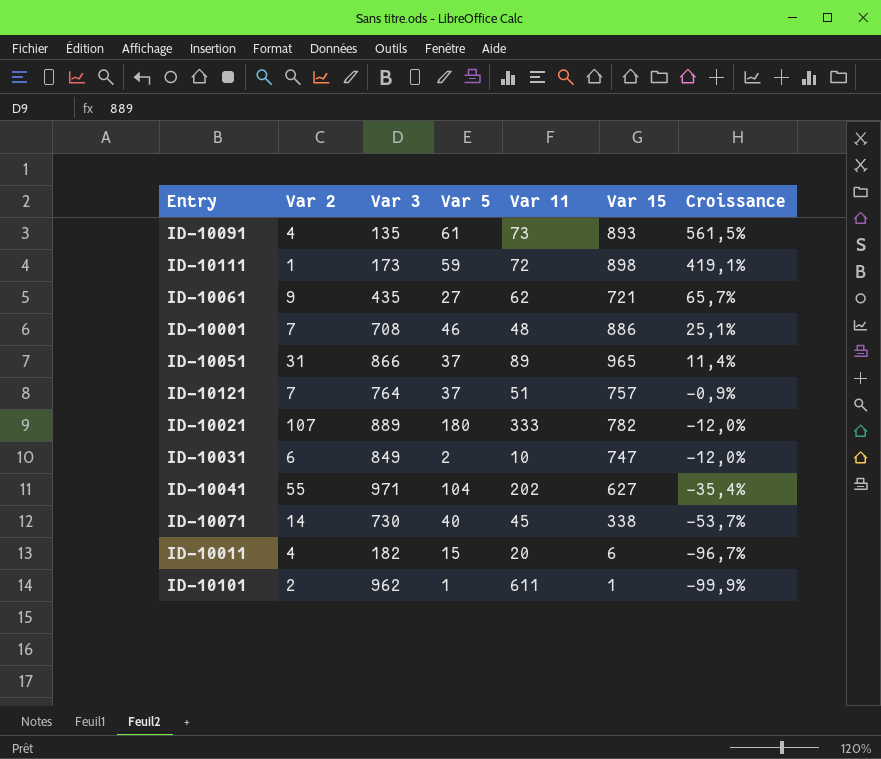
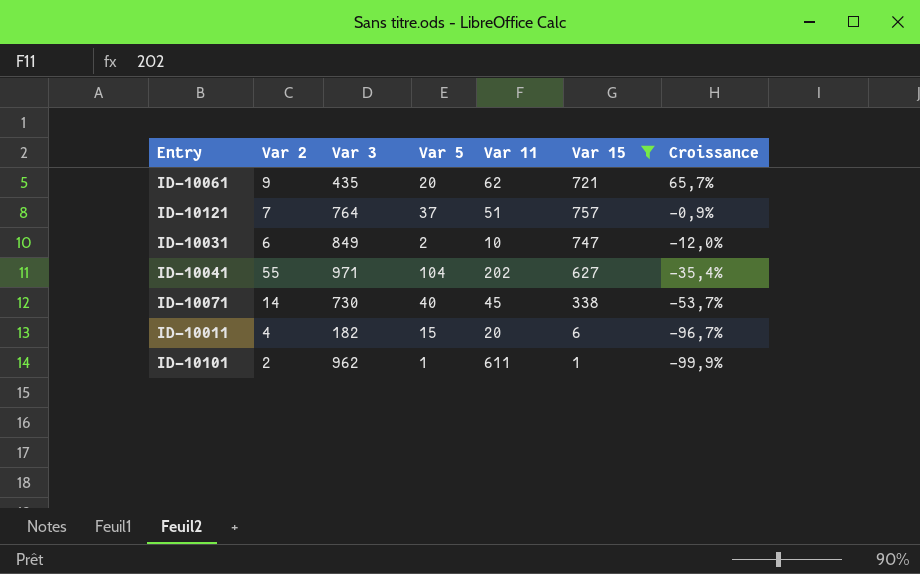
filter: none -> Var 15 <= 757
ID-10061 | Var 5: 27 -> 20

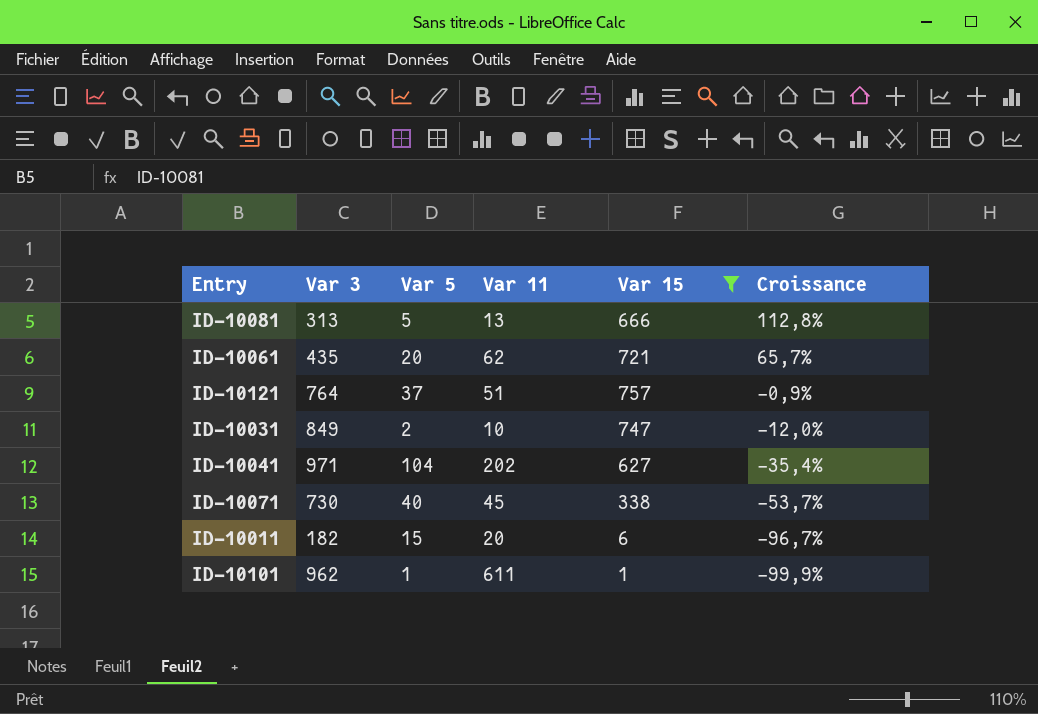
column Var 2 | position: 2 -> none
row ID-10081: none -> 313 | 5 | 13 | 666 | 112,8%

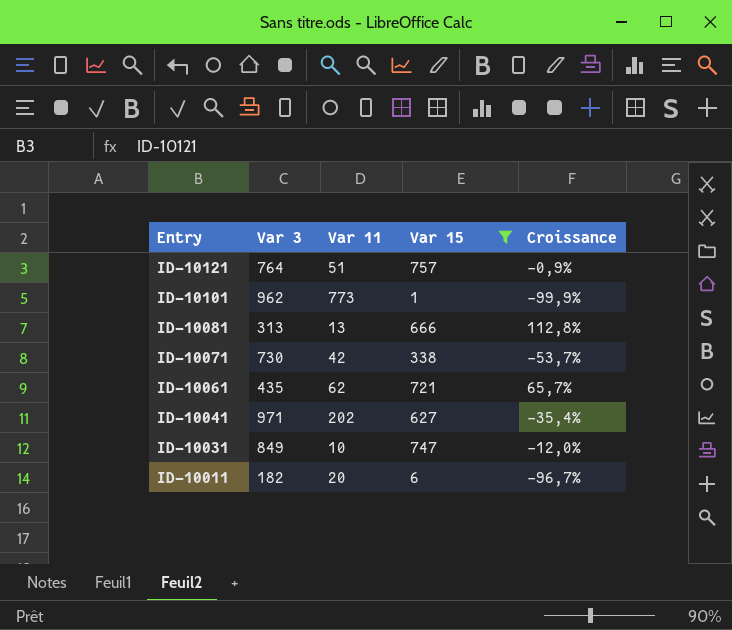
row order: Croissance descending -> Entry descending
column Var 5 | position: 3 -> none
ID-10101 | Var 11: 611 -> 773
ID-10071 | Var 11: 45 -> 42

